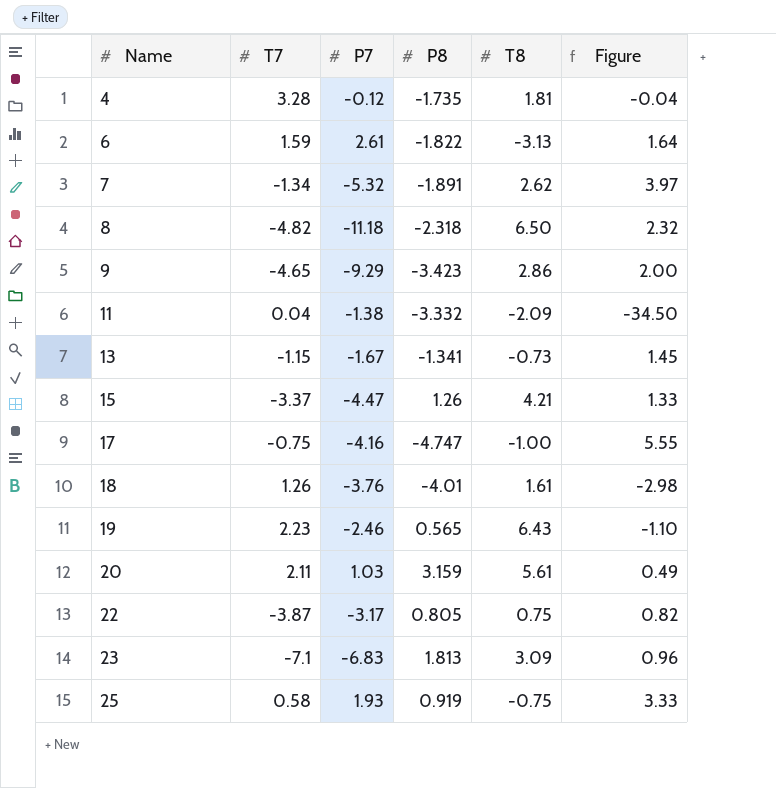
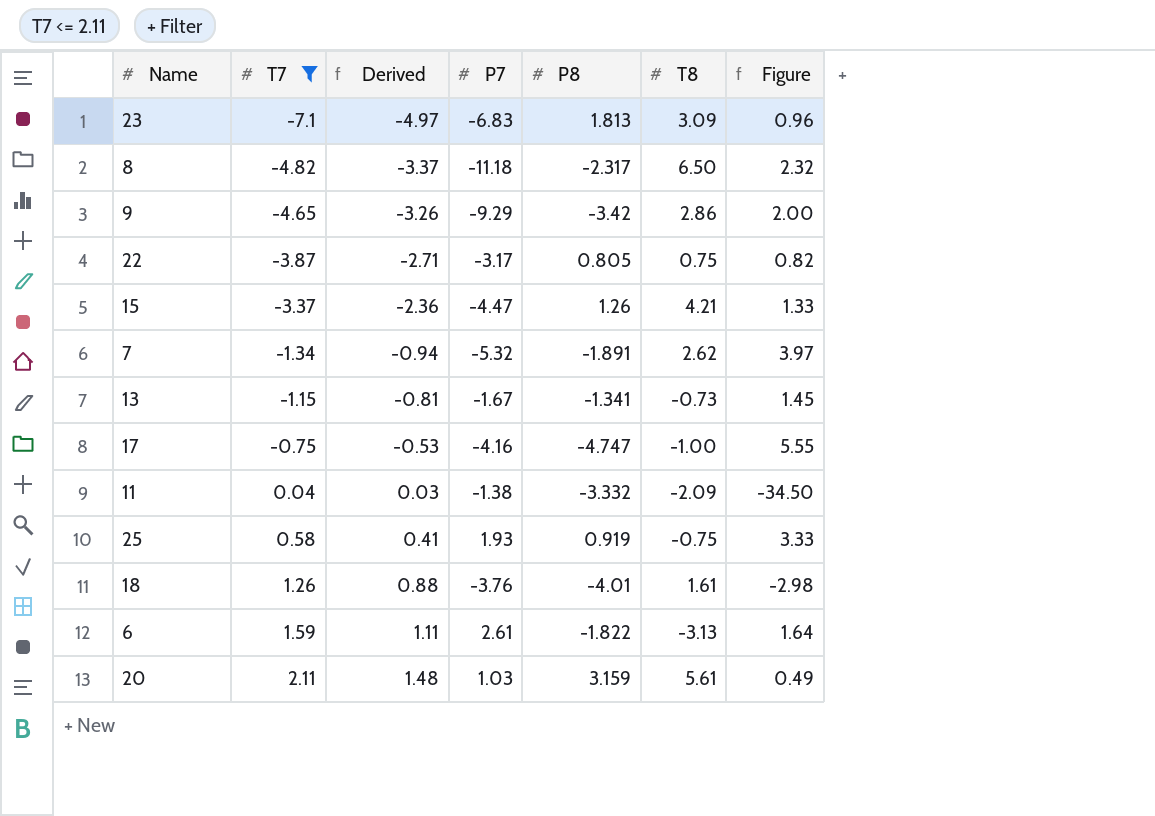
filter: none -> T7 <= 2.11
row order: Name ascending -> T7 ascending
column Derived | formula: none -> [T7] * 0.7
8 | P8: -2.318 -> -2.317
9 | P8: -3.423 -> -3.42

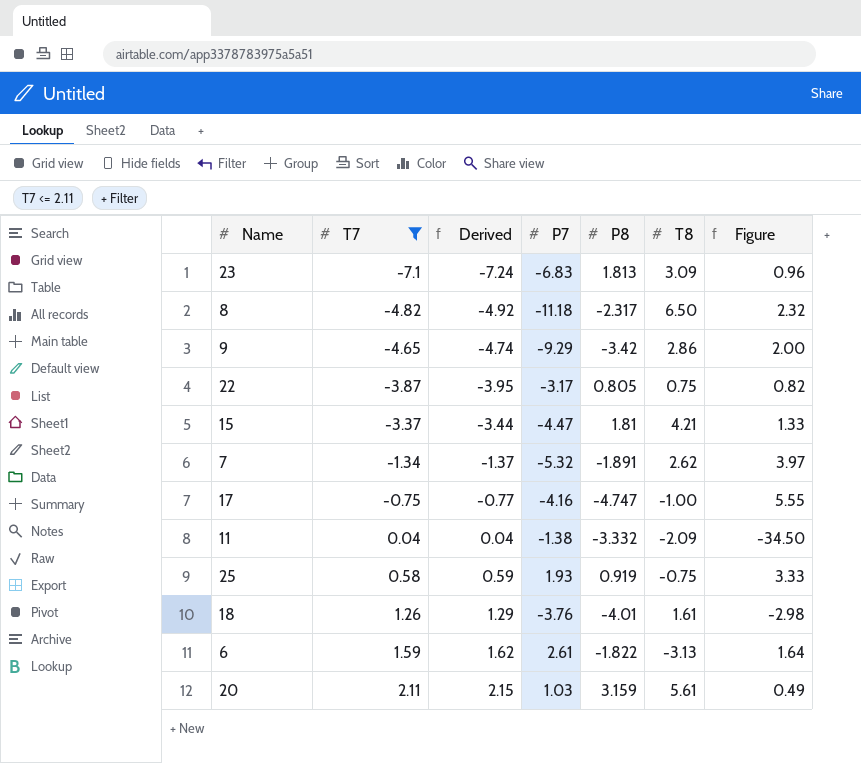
column Derived | formula: [T7] * 0.7 -> [T7] * 1.02
row 13: -1.15 | -0.81 | -1.67 | -1.341 | -0.73 | 1.45 -> none
15 | P8: 1.26 -> 1.81

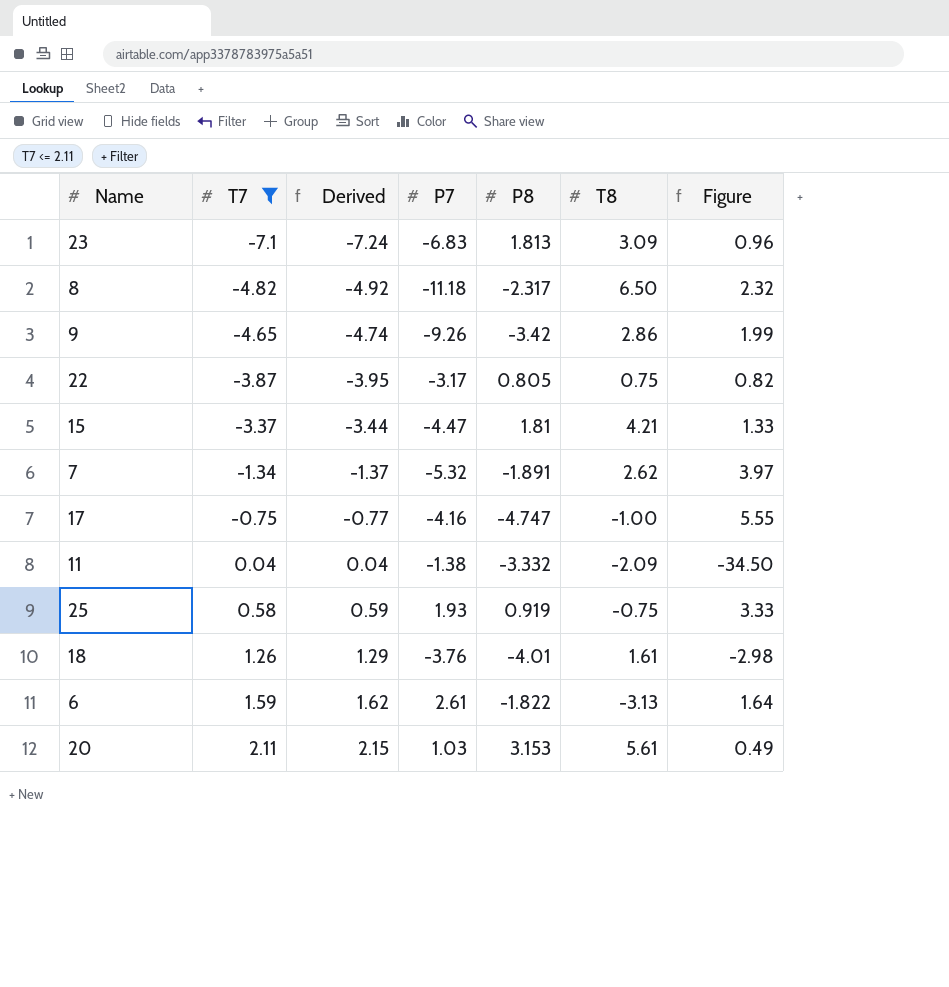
9 | P7: -9.29 -> -9.26
9 | Figure: 2.00 -> 1.99
20 | P8: 3.159 -> 3.153

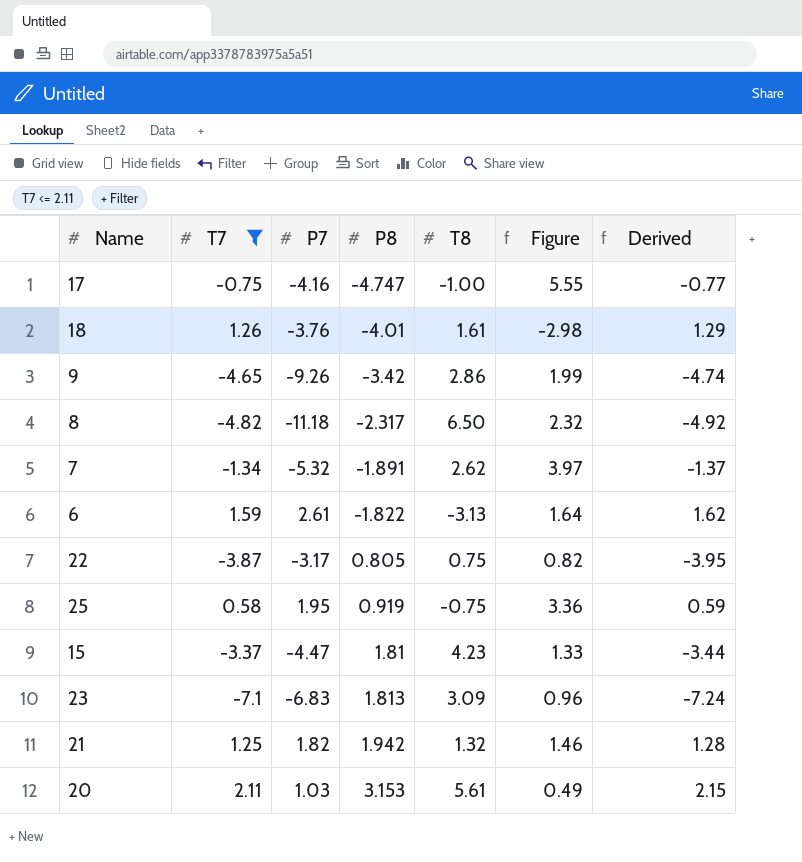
row order: T7 ascending -> P8 ascending
column Derived | position: 3 -> 7
row 11: 0.04 | 0.04 | -1.38 | -3.332 | -2.09 | -34.50 -> none
25 | P7: 1.93 -> 1.95
25 | Figure: 3.33 -> 3.36
15 | T8: 4.21 -> 4.23
row 21: none -> 1.25 | 1.82 | 1.942 | 1.32 | 1.46 | 1.28

